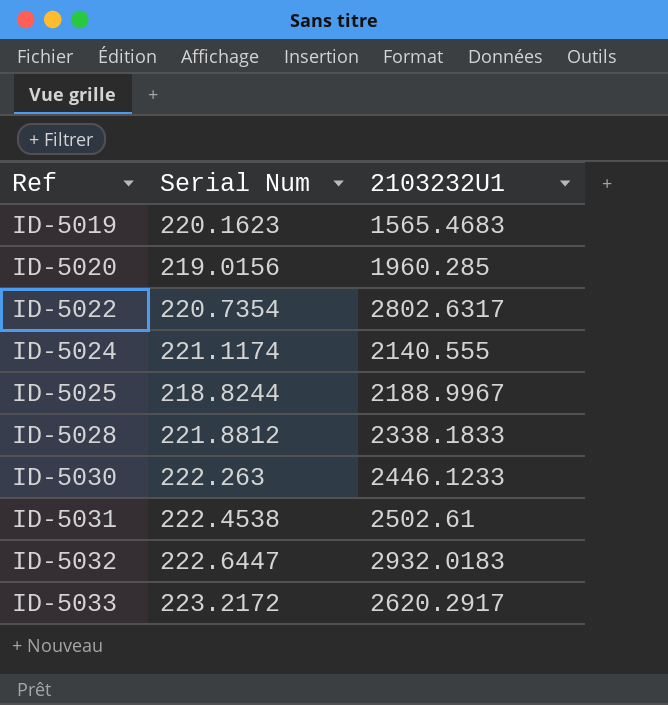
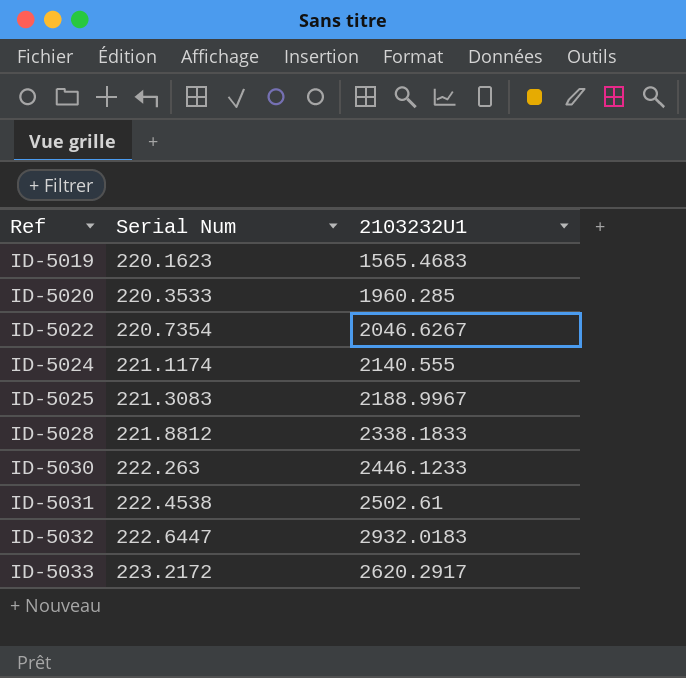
ID-5020 | Serial Num: 219.0156 -> 220.3533
ID-5022 | 2103232U1: 2802.6317 -> 2046.6267
ID-5025 | Serial Num: 218.8244 -> 221.3083

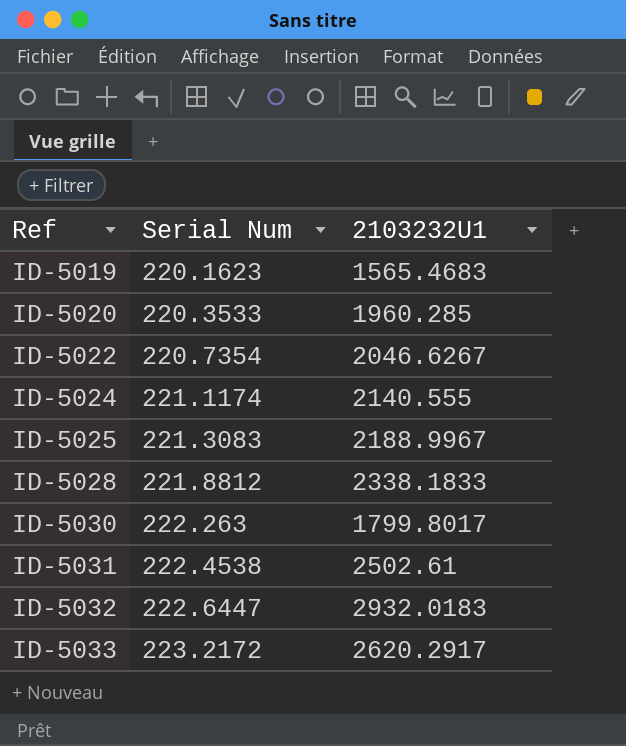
ID-5030 | 2103232U1: 2446.1233 -> 1799.8017

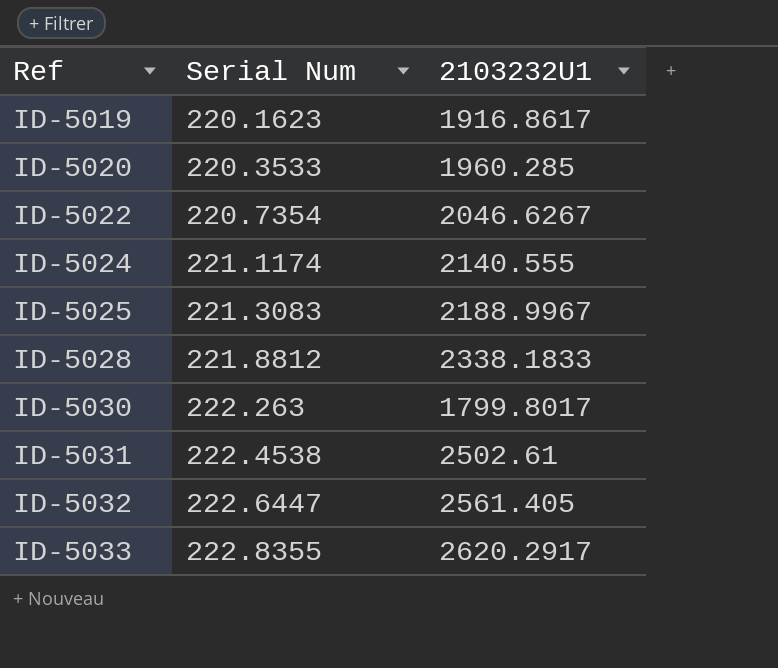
ID-5019 | 2103232U1: 1565.4683 -> 1916.8617
ID-5032 | 2103232U1: 2932.0183 -> 2561.405
ID-5033 | Serial Num: 223.2172 -> 222.8355

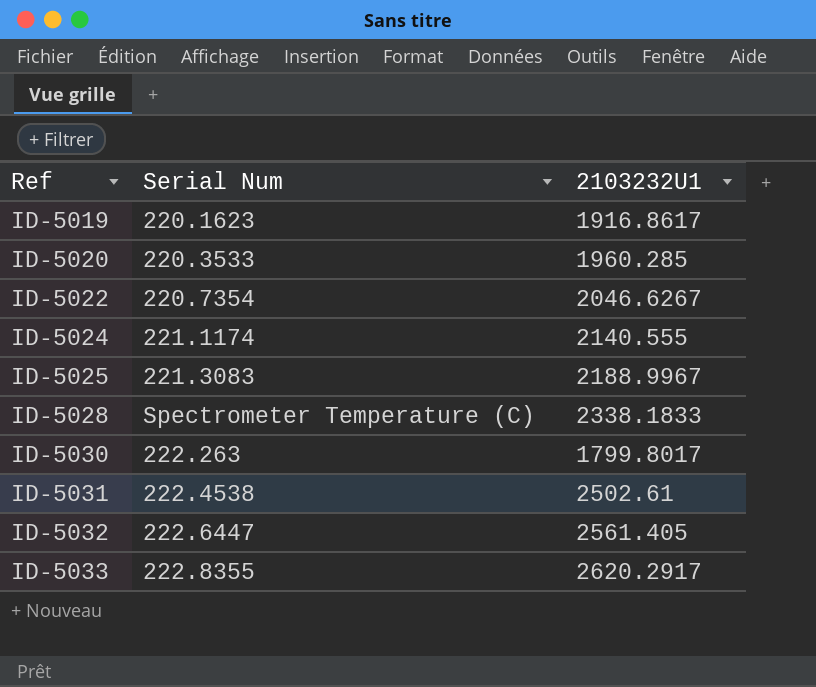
ID-5028 | Serial Num: 221.8812 -> Spectrometer Temperature (C)

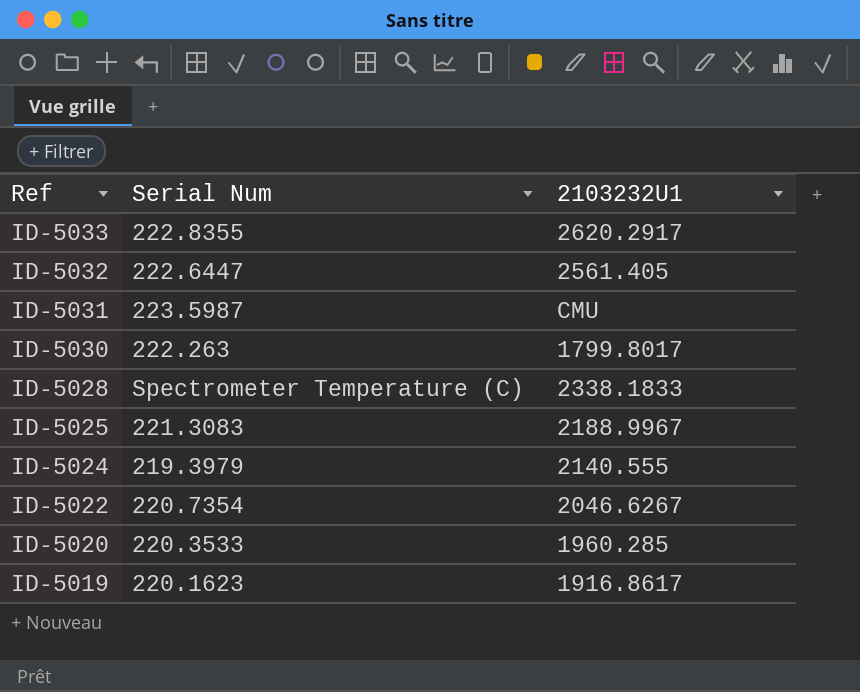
row order: Ref ascending -> Ref descending
ID-5031 | Serial Num: 222.4538 -> 223.5987
ID-5031 | 2103232U1: 2502.61 -> CMU
ID-5024 | Serial Num: 221.1174 -> 219.3979

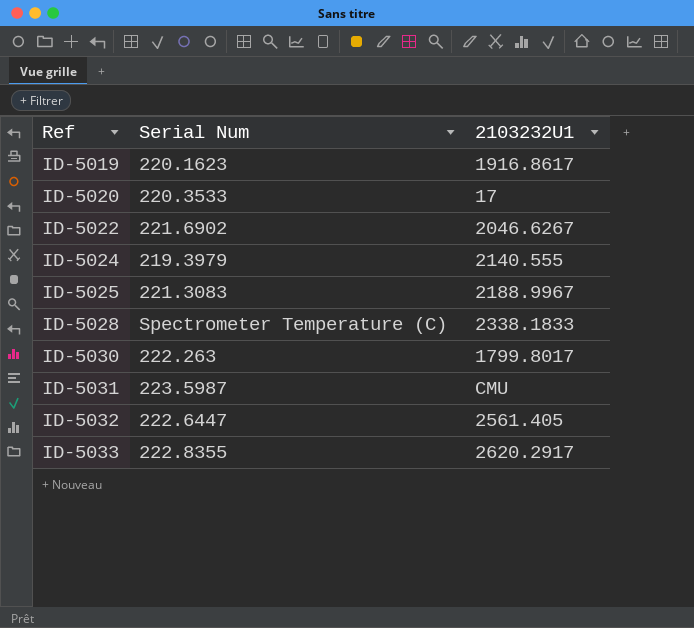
row order: Ref descending -> Ref ascending
ID-5020 | 2103232U1: 1960.285 -> 17
ID-5022 | Serial Num: 220.7354 -> 221.6902

